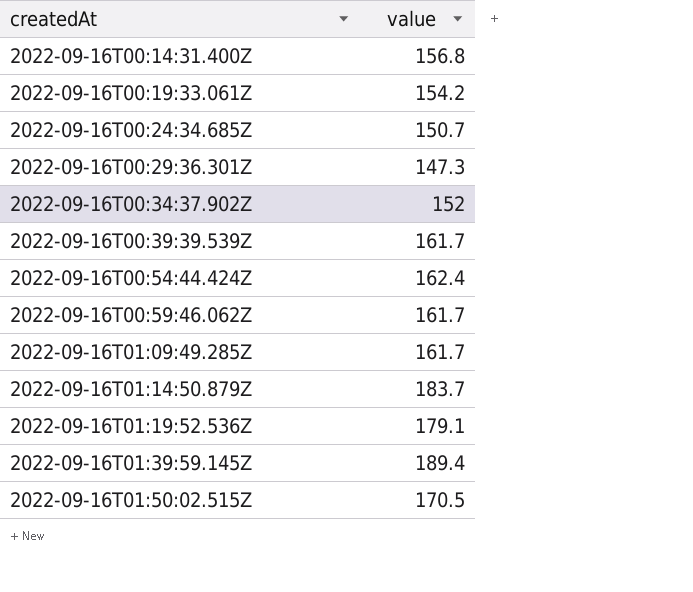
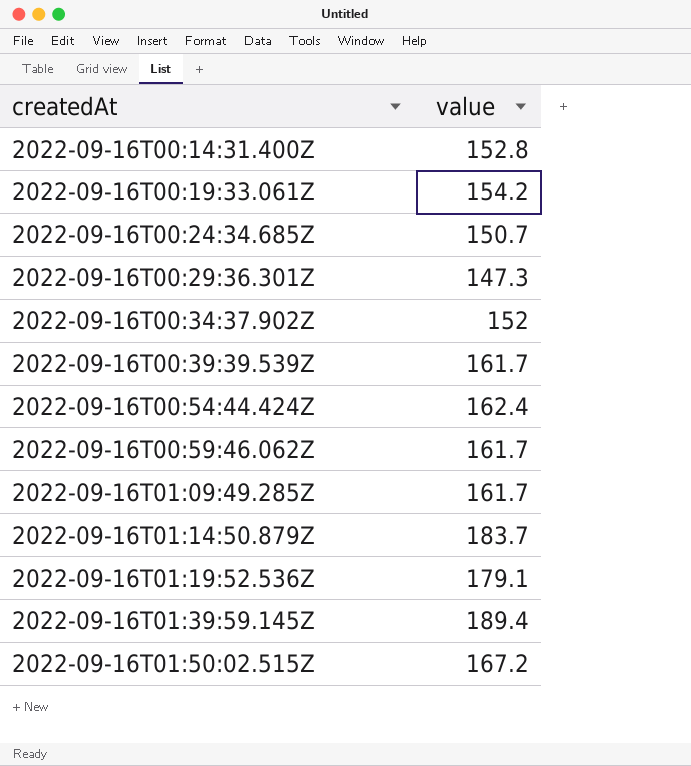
2022-09-16T00:14:31.400Z | value: 156.8 -> 152.8
2022-09-16T01:50:02.515Z | value: 170.5 -> 167.2

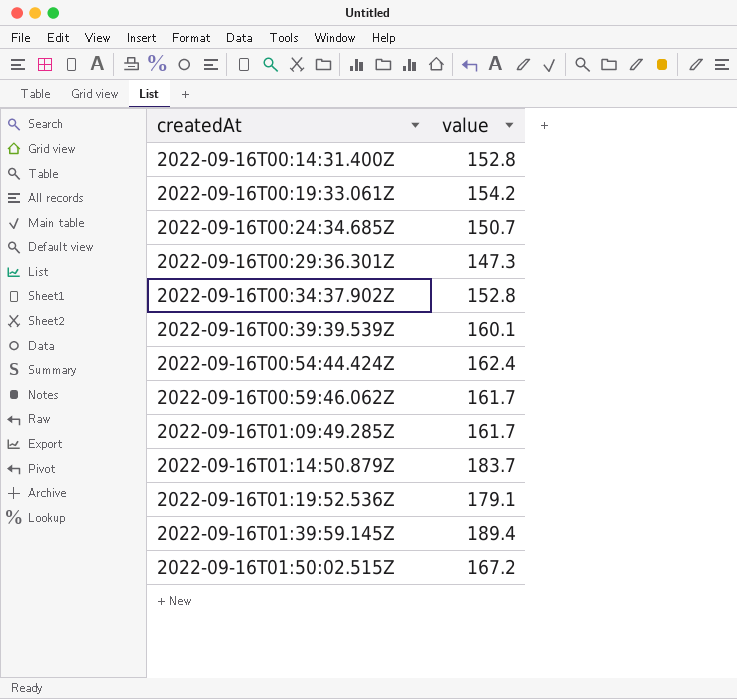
2022-09-16T00:34:37.902Z | value: 152 -> 152.8
2022-09-16T00:39:39.539Z | value: 161.7 -> 160.1

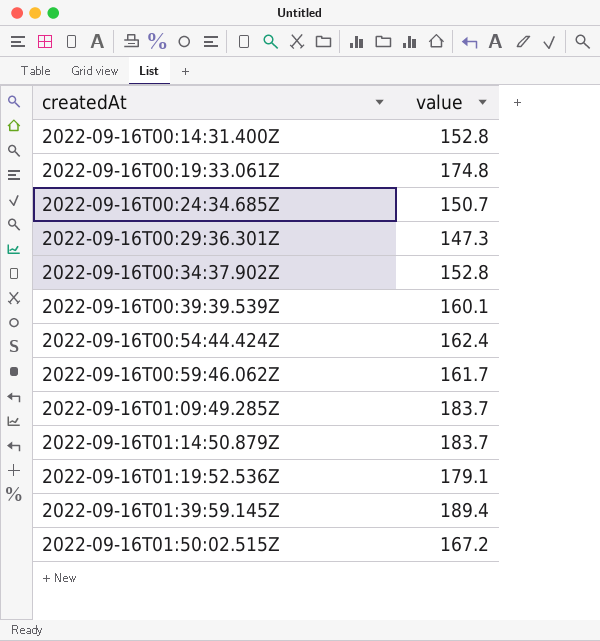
2022-09-16T00:19:33.061Z | value: 154.2 -> 174.8
2022-09-16T01:09:49.285Z | value: 161.7 -> 183.7

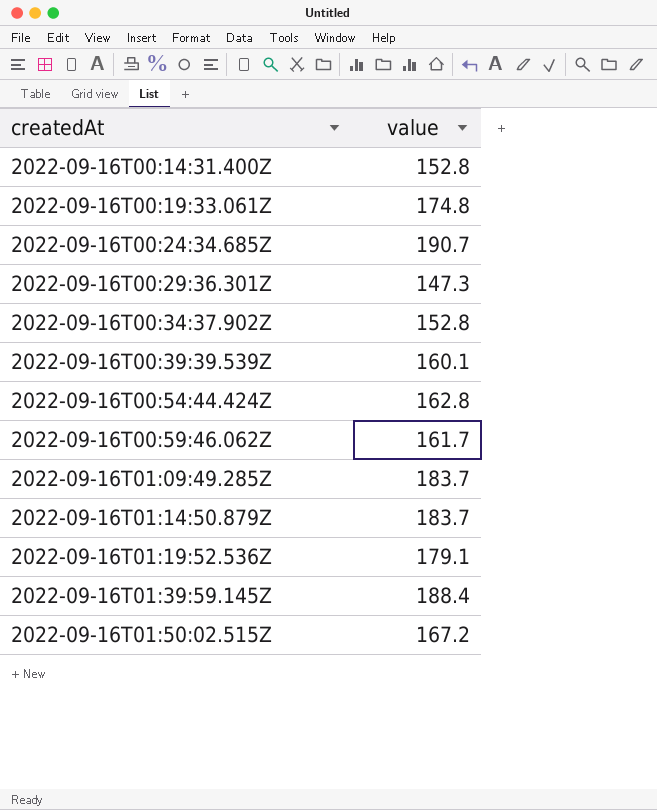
2022-09-16T00:24:34.685Z | value: 150.7 -> 190.7
2022-09-16T00:54:44.424Z | value: 162.4 -> 162.8
2022-09-16T01:39:59.145Z | value: 189.4 -> 188.4

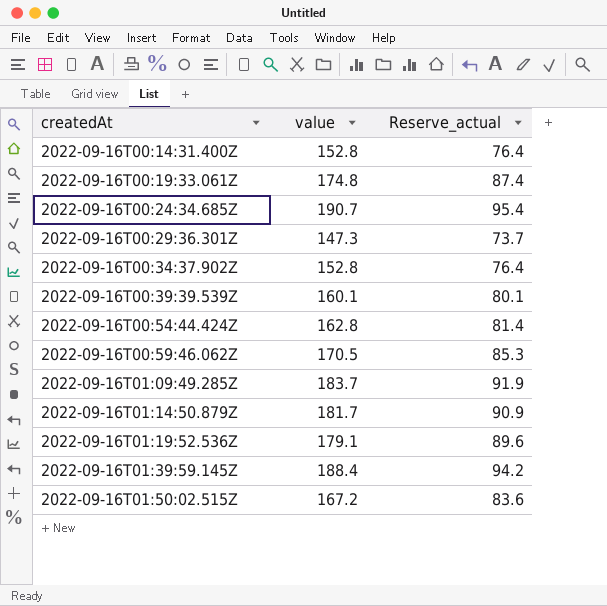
column Reserve_actual | formula: none -> [value] * 0.5
2022-09-16T00:59:46.062Z | value: 161.7 -> 170.5
2022-09-16T01:14:50.879Z | value: 183.7 -> 181.7

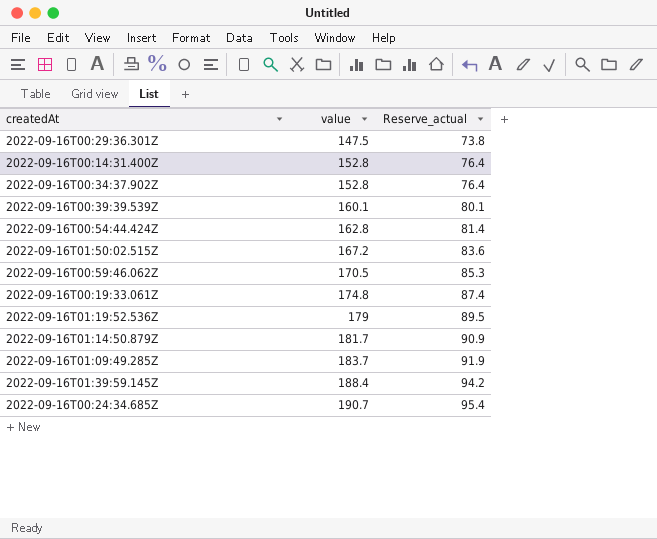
row order: createdAt ascending -> value ascending
2022-09-16T00:29:36.301Z | value: 147.3 -> 147.5
2022-09-16T00:29:36.301Z | Reserve_actual: 73.7 -> 73.8
2022-09-16T01:19:52.536Z | value: 179.1 -> 179
2022-09-16T01:19:52.536Z | Reserve_actual: 89.6 -> 89.5

